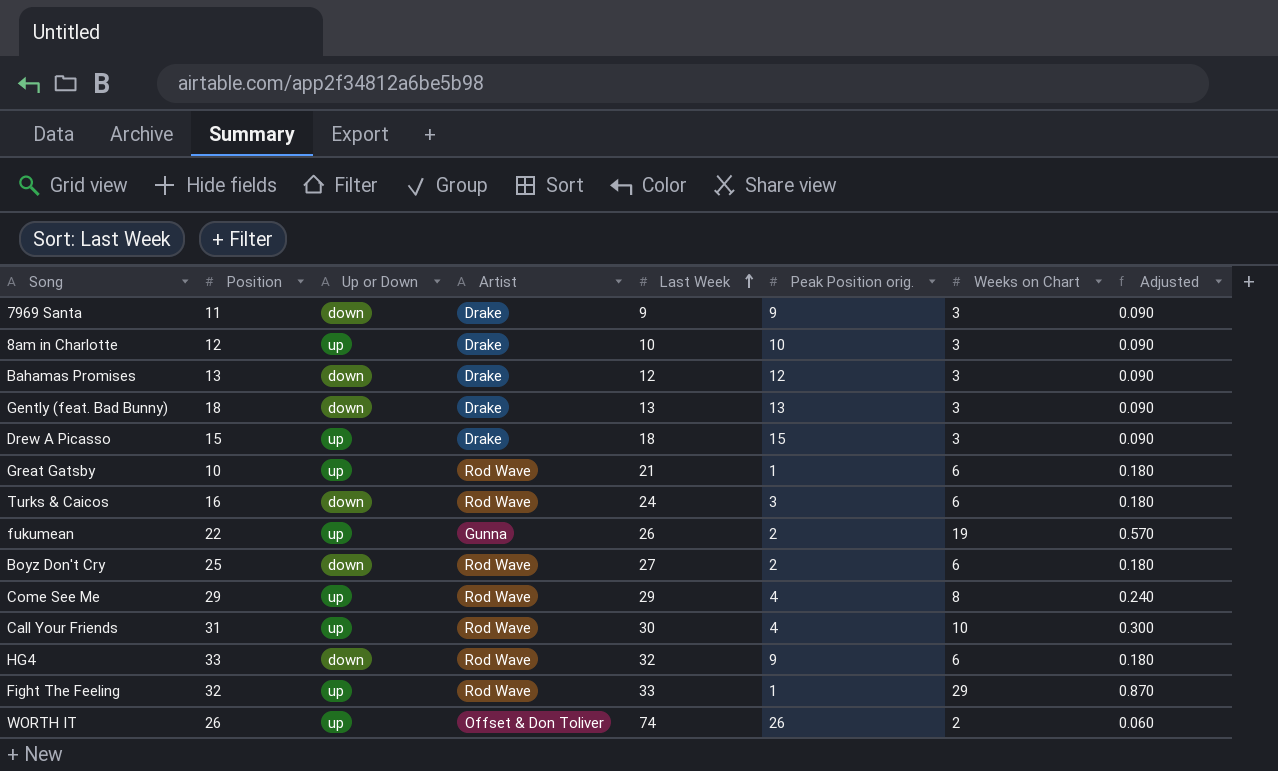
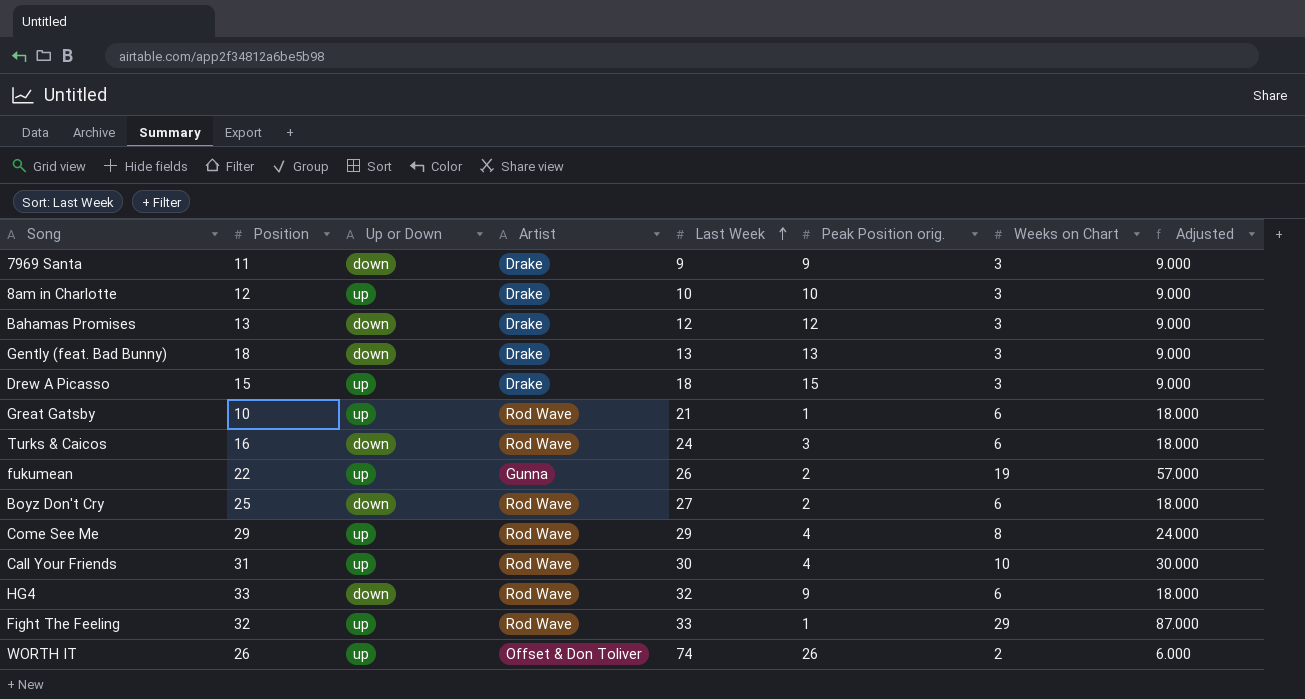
column Adjusted | formula: [Weeks on Chart] * 0.03 -> [Weeks on Chart] * 3

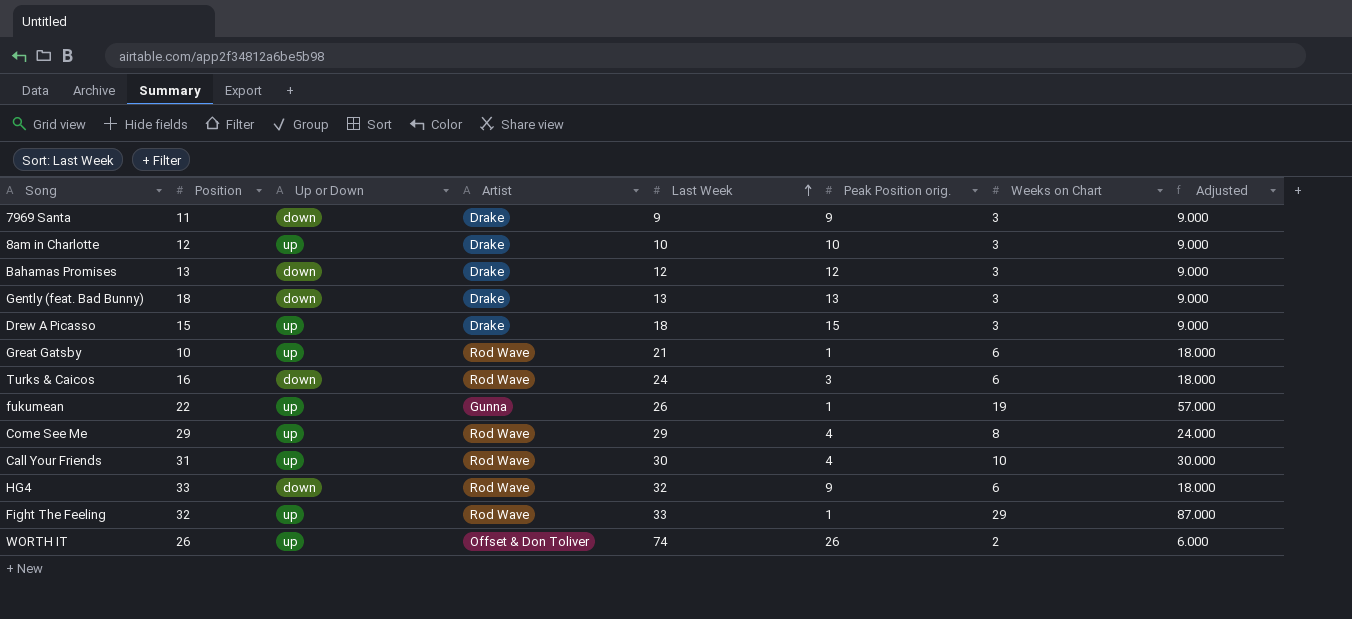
row Boyz Don't Cry: 25 | down | Rod Wave | 27 | 2 | 6 | 18.000 -> none
fukumean | Peak Position orig.: 2 -> 1

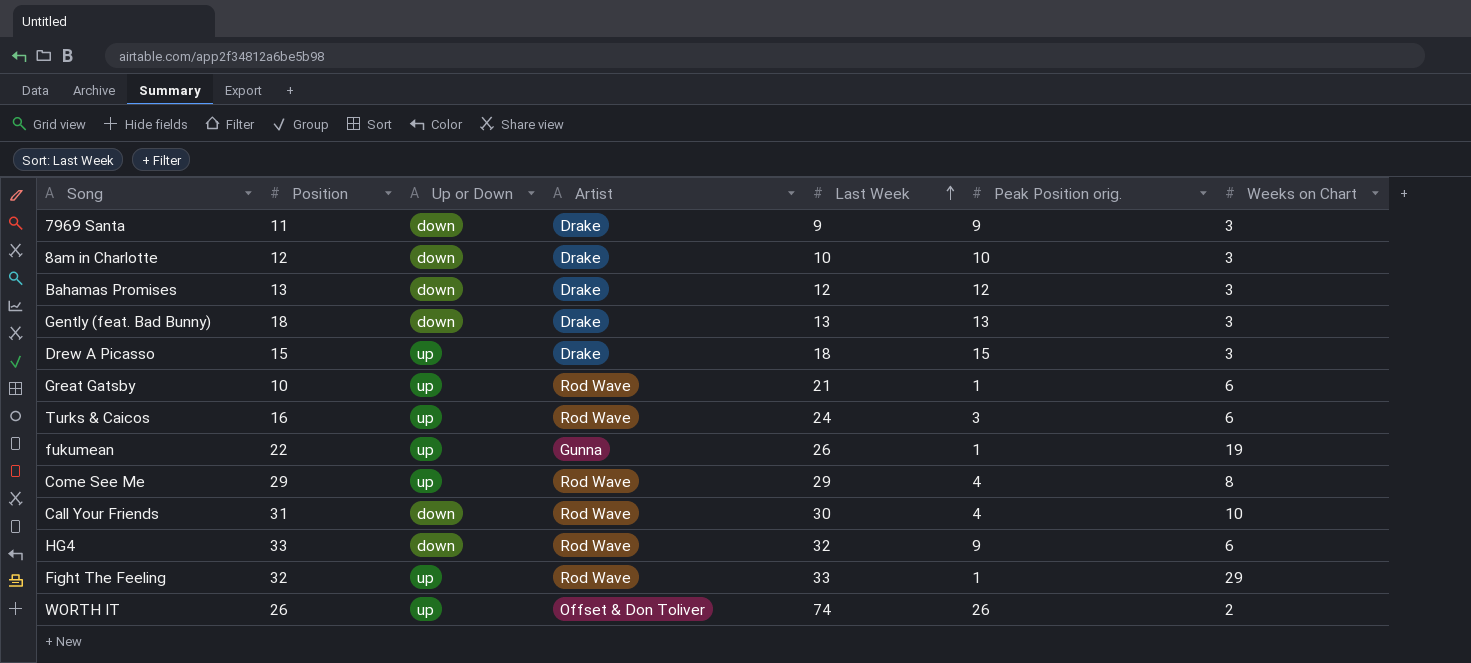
column Adjusted | formula: [Weeks on Chart] * 3 -> none
8am in Charlotte | Up or Down: up -> down
Turks & Caicos | Up or Down: down -> up
Call Your Friends | Up or Down: up -> down

